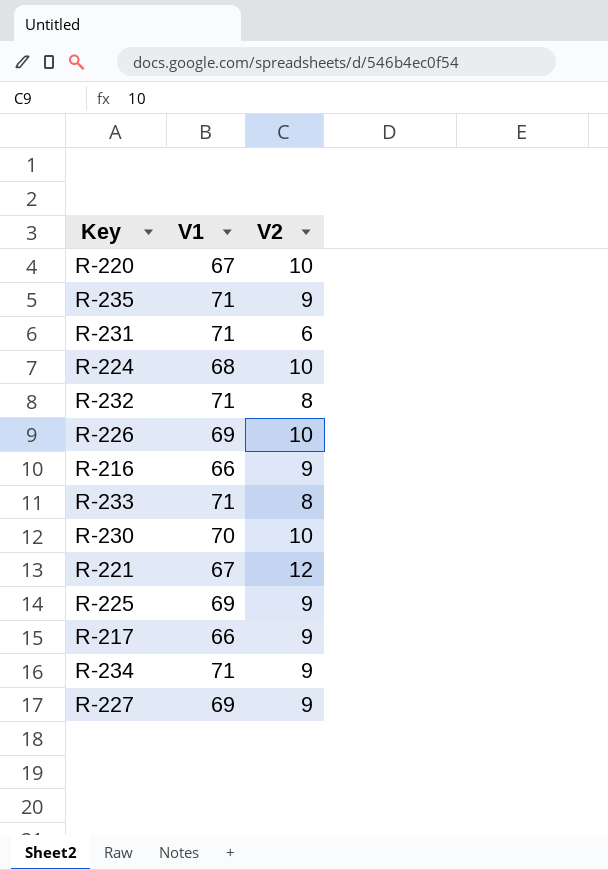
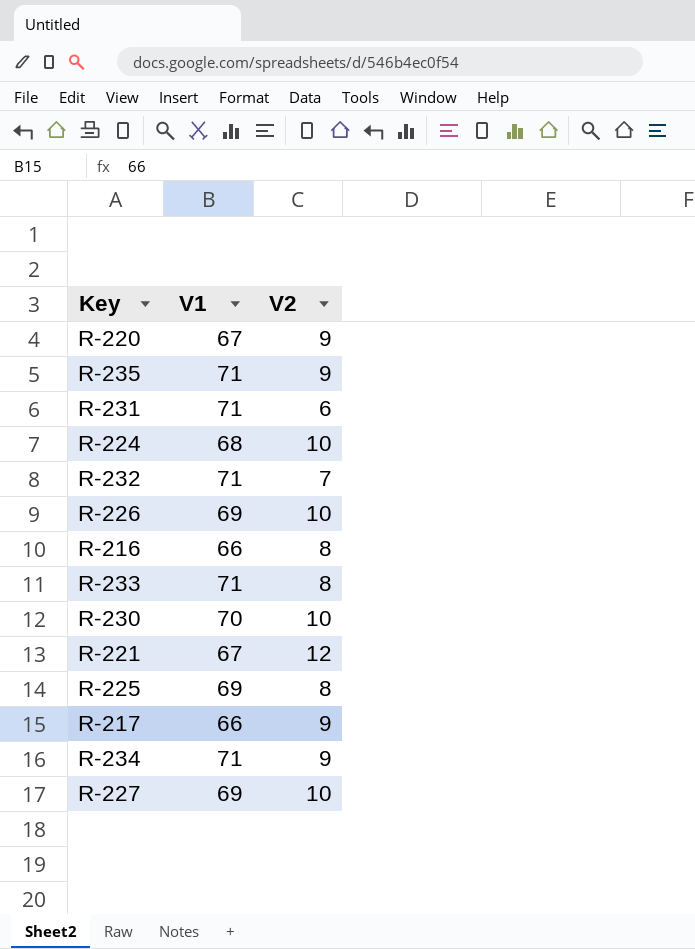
R-220 | V2: 10 -> 9
R-232 | V2: 8 -> 7
R-216 | V2: 9 -> 8
R-225 | V2: 9 -> 8
R-227 | V2: 9 -> 10

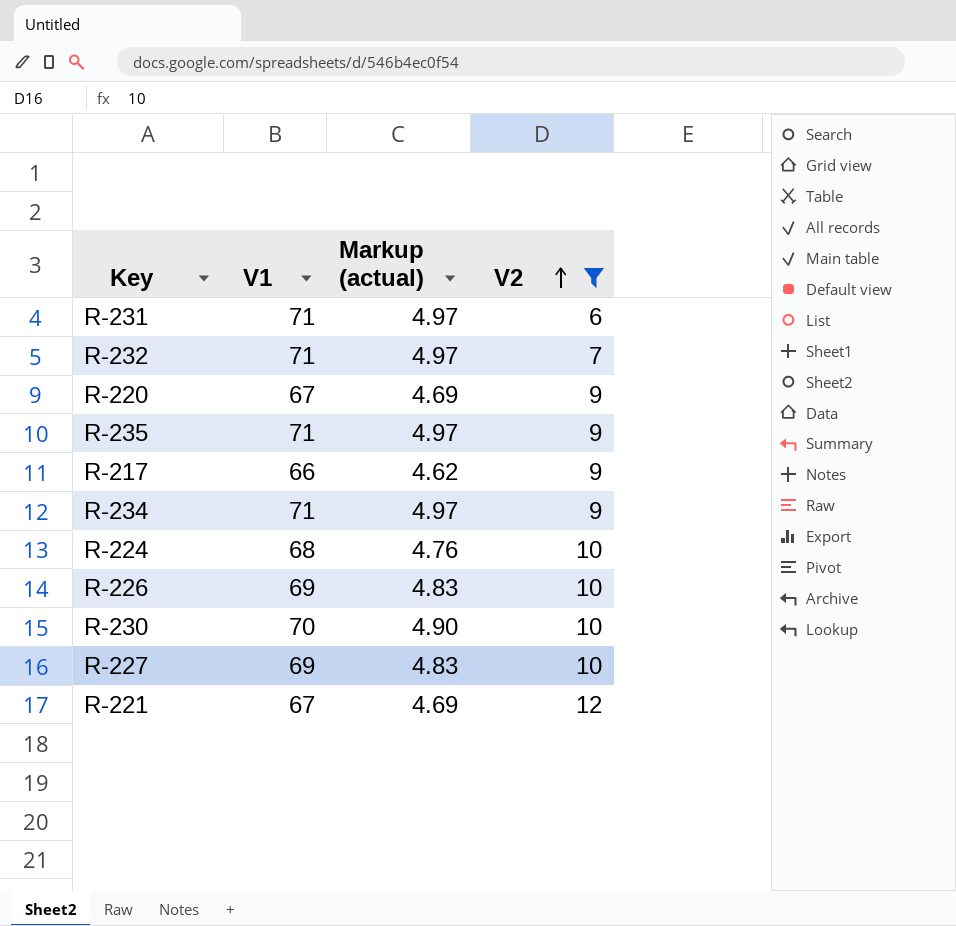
filter: none -> V2 != 8
row order: none -> V2 ascending
column Markup (actual) | formula: none -> [V1] * 0.07

